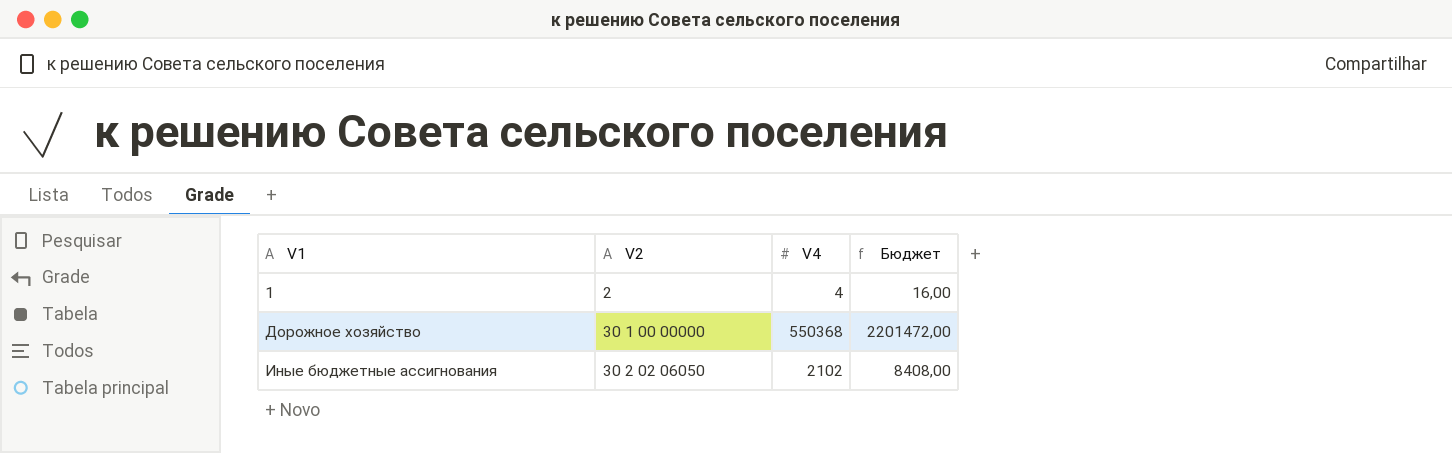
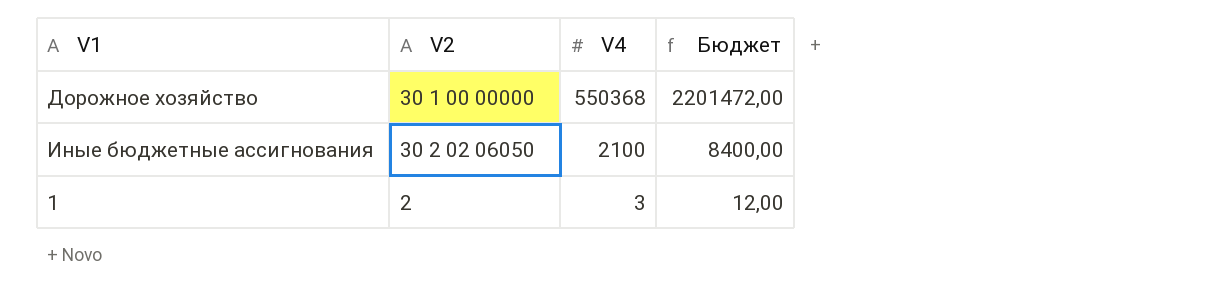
row order: V1 ascending -> V4 descending
Иные бюджетные ассигнования | V4: 2102 -> 2100
Иные бюджетные ассигнования | Бюджет: 8408,00 -> 8400,00
1 | V4: 4 -> 3
1 | Бюджет: 16,00 -> 12,00

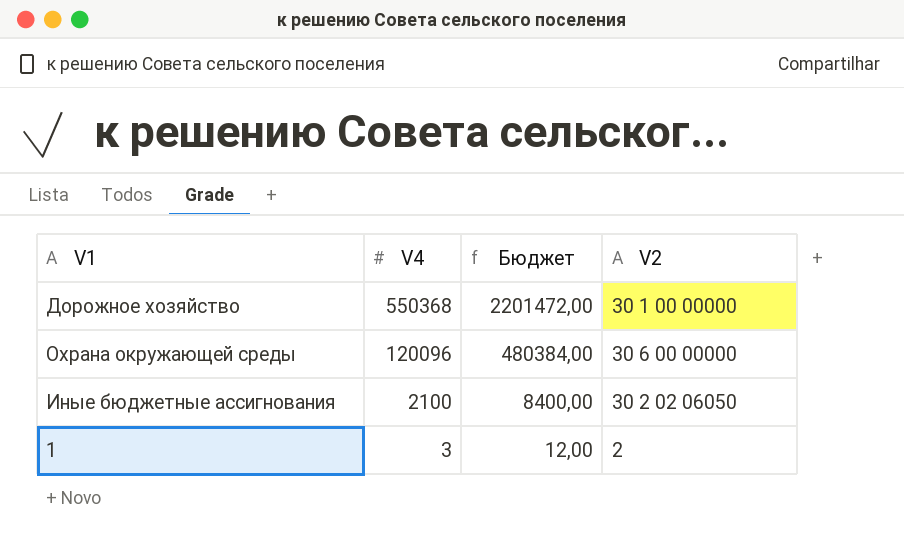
column V2 | position: 2 -> 4
row Охрана окружающей среды: none -> 120096 | 480384,00 | 30 6 00 00000

